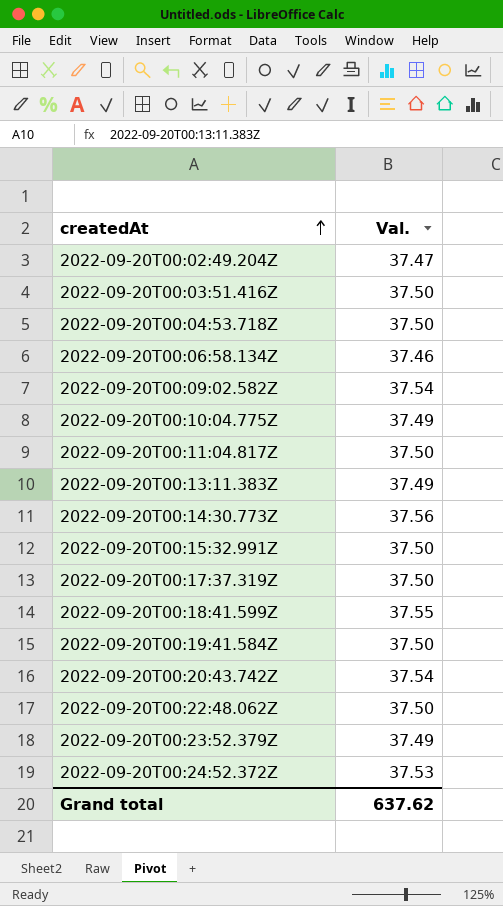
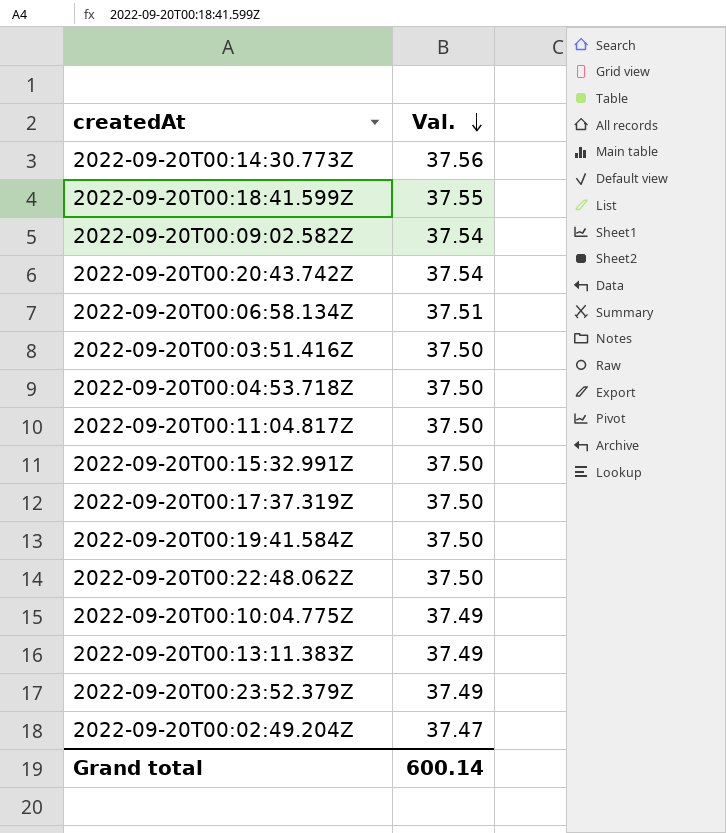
row order: createdAt ascending -> Val. descending
row 2022-09-20T00:24:52.372Z: 37.53 -> none
2022-09-20T00:06:58.134Z | Val.: 37.46 -> 37.51
Grand total | Val.: 637.62 -> 600.14

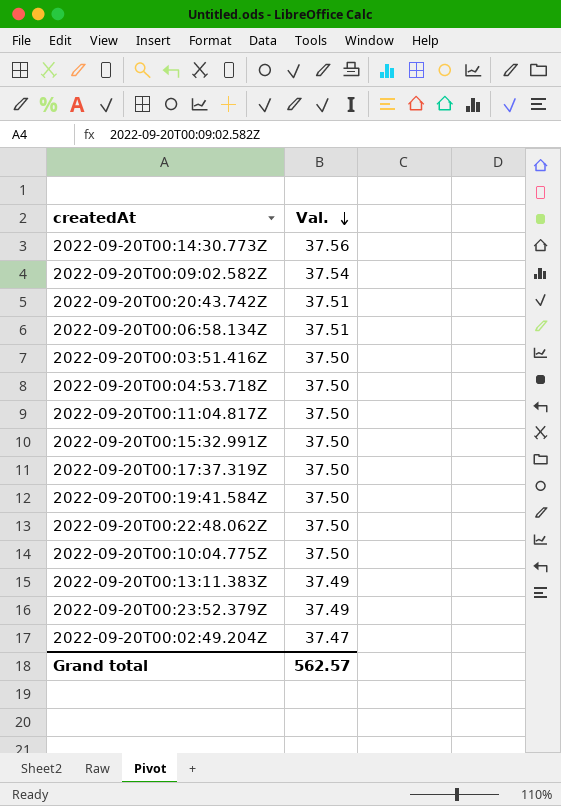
row 2022-09-20T00:18:41.599Z: 37.55 -> none
2022-09-20T00:20:43.742Z | Val.: 37.54 -> 37.51
2022-09-20T00:10:04.775Z | Val.: 37.49 -> 37.50
Grand total | Val.: 600.14 -> 562.57

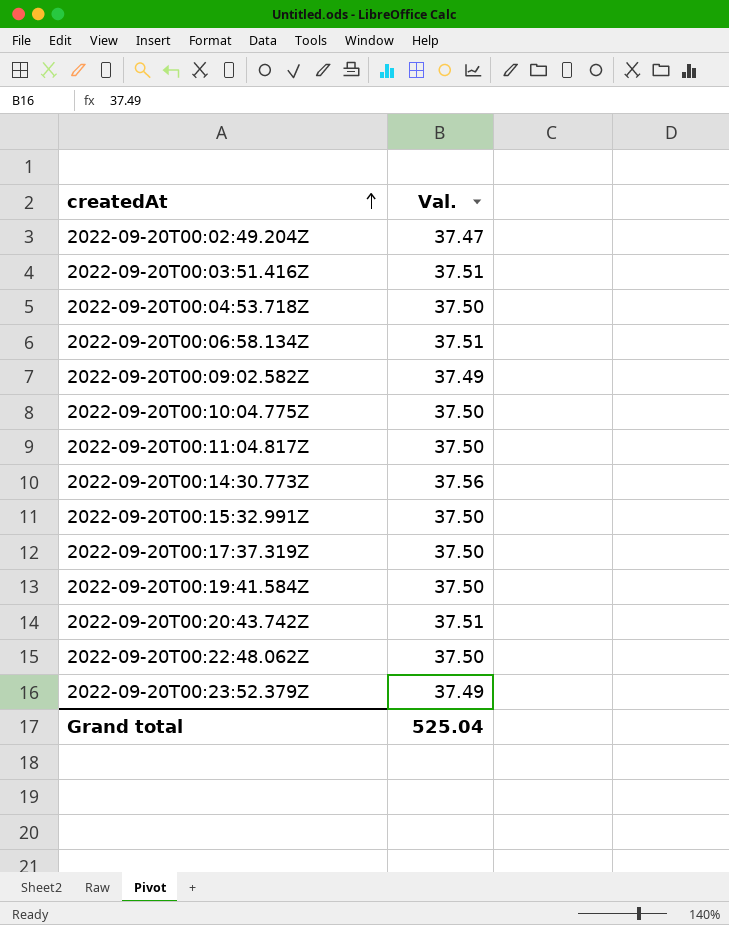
row order: Val. descending -> createdAt ascending
row 2022-09-20T00:13:11.383Z: 37.49 -> none
2022-09-20T00:03:51.416Z | Val.: 37.50 -> 37.51
2022-09-20T00:09:02.582Z | Val.: 37.54 -> 37.49
Grand total | Val.: 562.57 -> 525.04

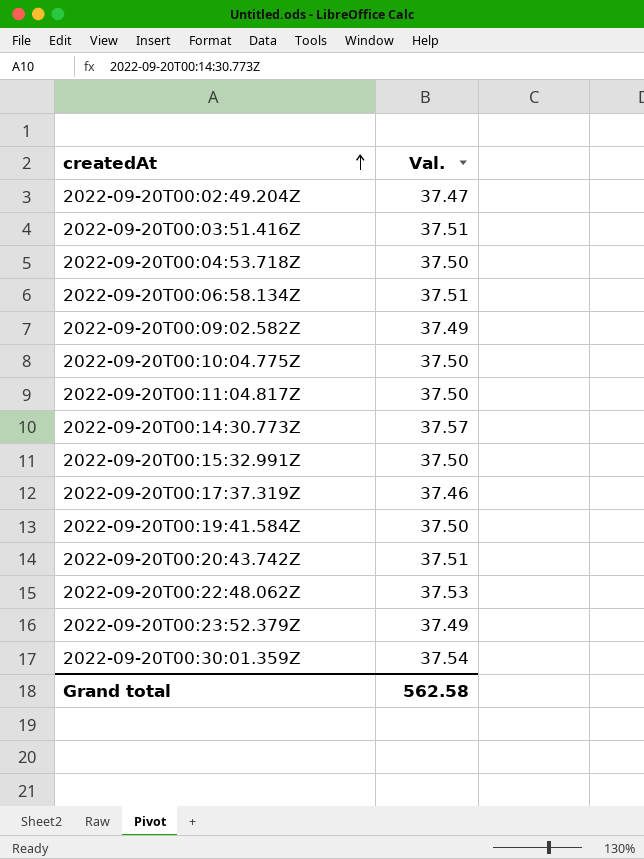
2022-09-20T00:14:30.773Z | Val.: 37.56 -> 37.57
2022-09-20T00:17:37.319Z | Val.: 37.50 -> 37.46
2022-09-20T00:22:48.062Z | Val.: 37.50 -> 37.53
row 2022-09-20T00:30:01.359Z: none -> 37.54
Grand total | Val.: 525.04 -> 562.58

